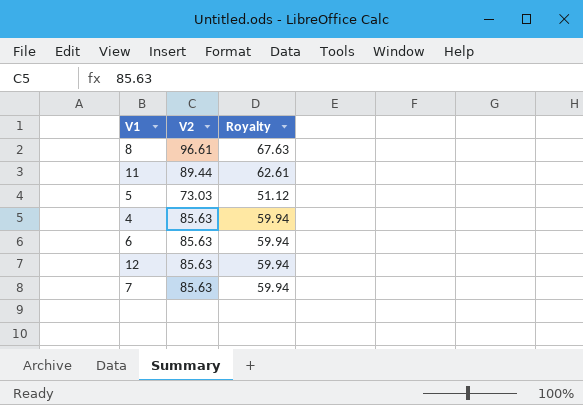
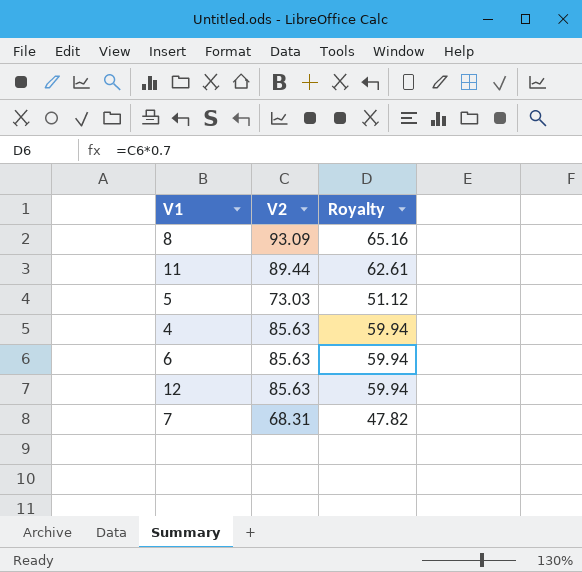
8 | V2: 96.61 -> 93.09
8 | Royalty: 67.63 -> 65.16
7 | V2: 85.63 -> 68.31
7 | Royalty: 59.94 -> 47.82

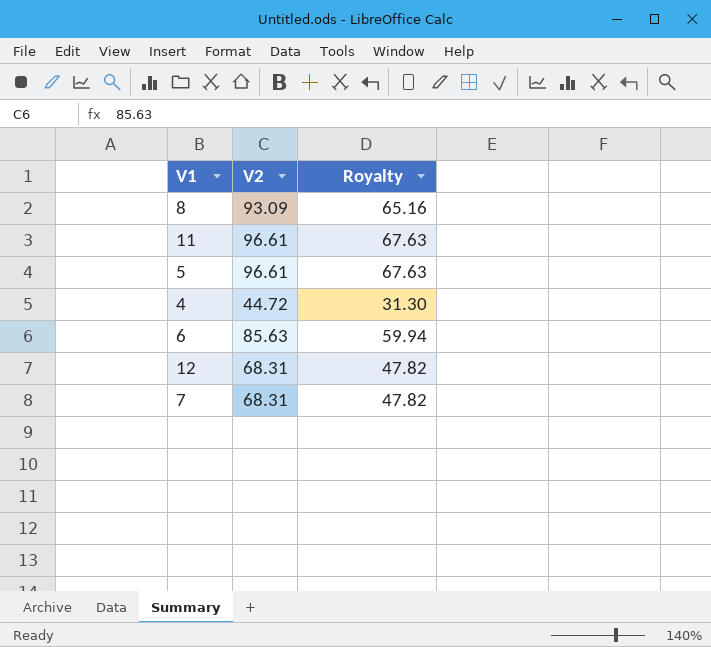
11 | V2: 89.44 -> 96.61
11 | Royalty: 62.61 -> 67.63
5 | V2: 73.03 -> 96.61
5 | Royalty: 51.12 -> 67.63
4 | V2: 85.63 -> 44.72
4 | Royalty: 59.94 -> 31.30
12 | V2: 85.63 -> 68.31
12 | Royalty: 59.94 -> 47.82

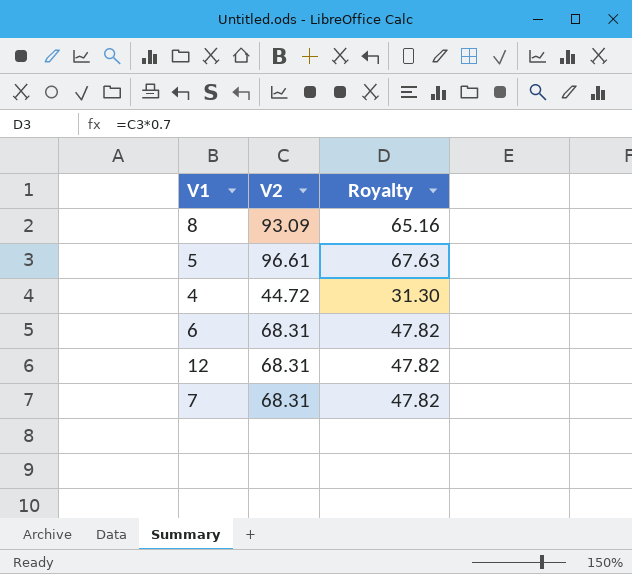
row 11: 96.61 | 67.63 -> none
6 | V2: 85.63 -> 68.31
6 | Royalty: 59.94 -> 47.82

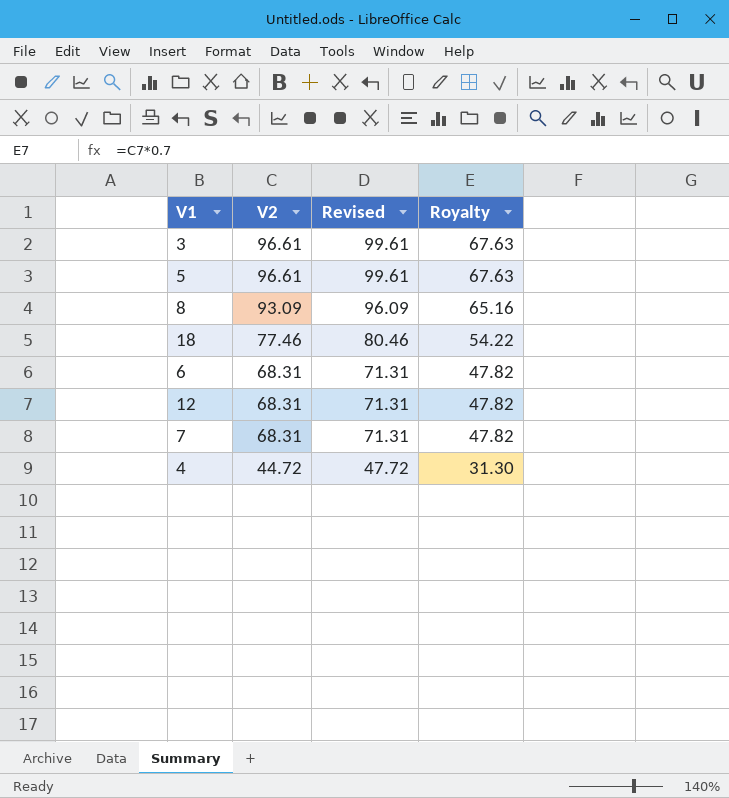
row order: none -> V2 descending
column Revised | formula: none -> [V2] + 3
row 3: none -> 96.61 | 99.61 | 67.63
row 18: none -> 77.46 | 80.46 | 54.22

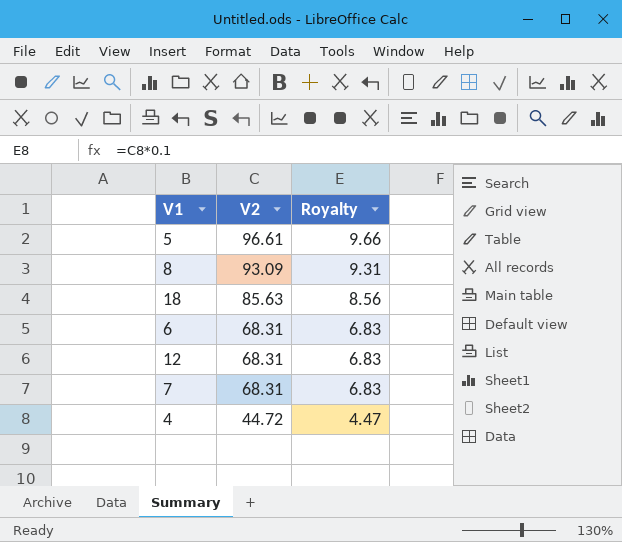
column Revised | formula: [V2] + 3 -> none
column Royalty | formula: [V2] * 0.7 -> [V2] * 0.1
row 3: 96.61 | 99.61 | 67.63 -> none
18 | V2: 77.46 -> 85.63

